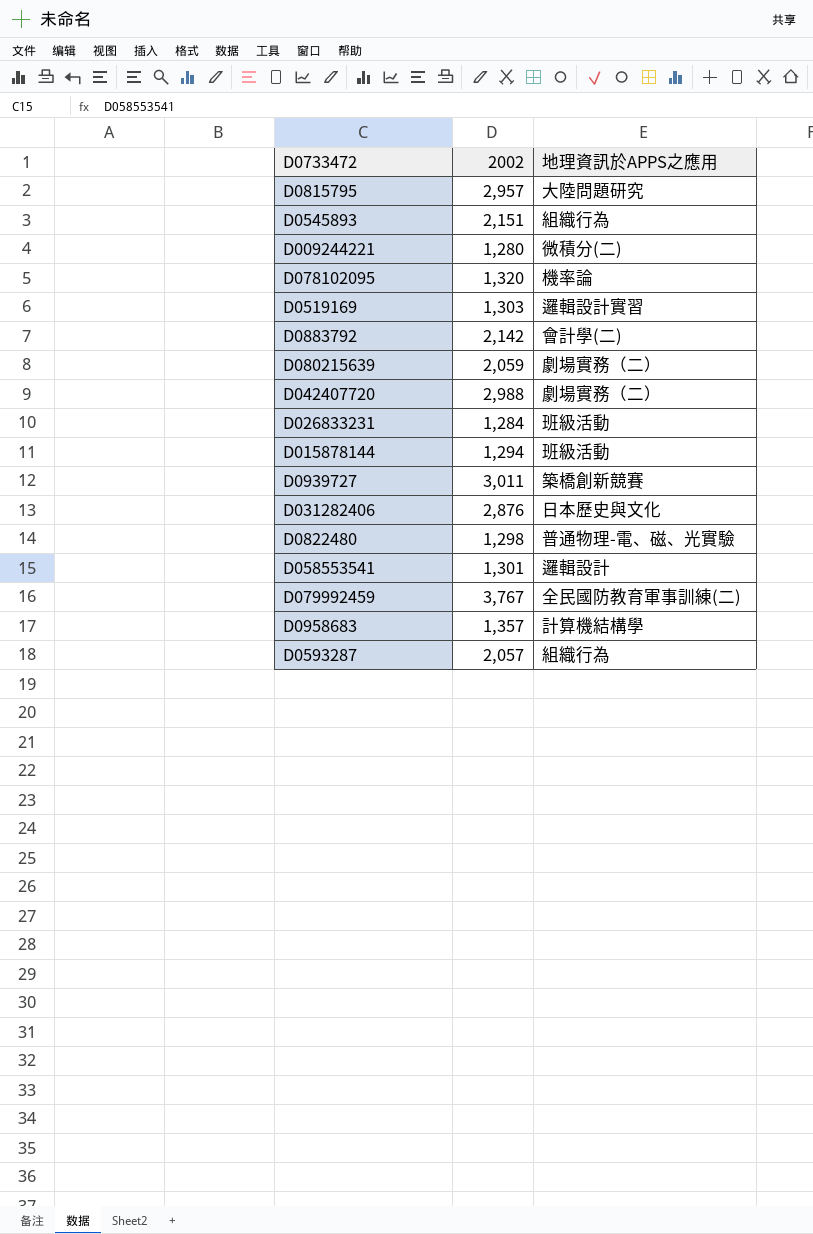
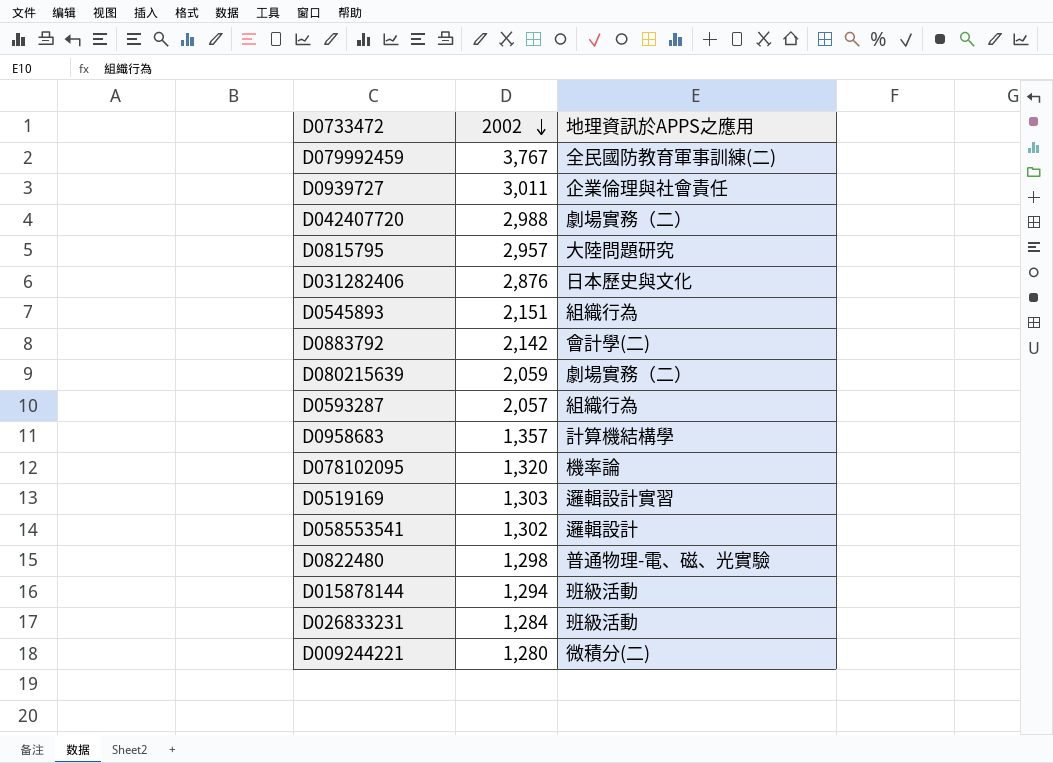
row order: none -> 2002 descending
D0939727 | 地理資訊於APPS之應用: 築橋創新競賽 -> 企業倫理與社會責任
D058553541 | 2002: 1,301 -> 1,302

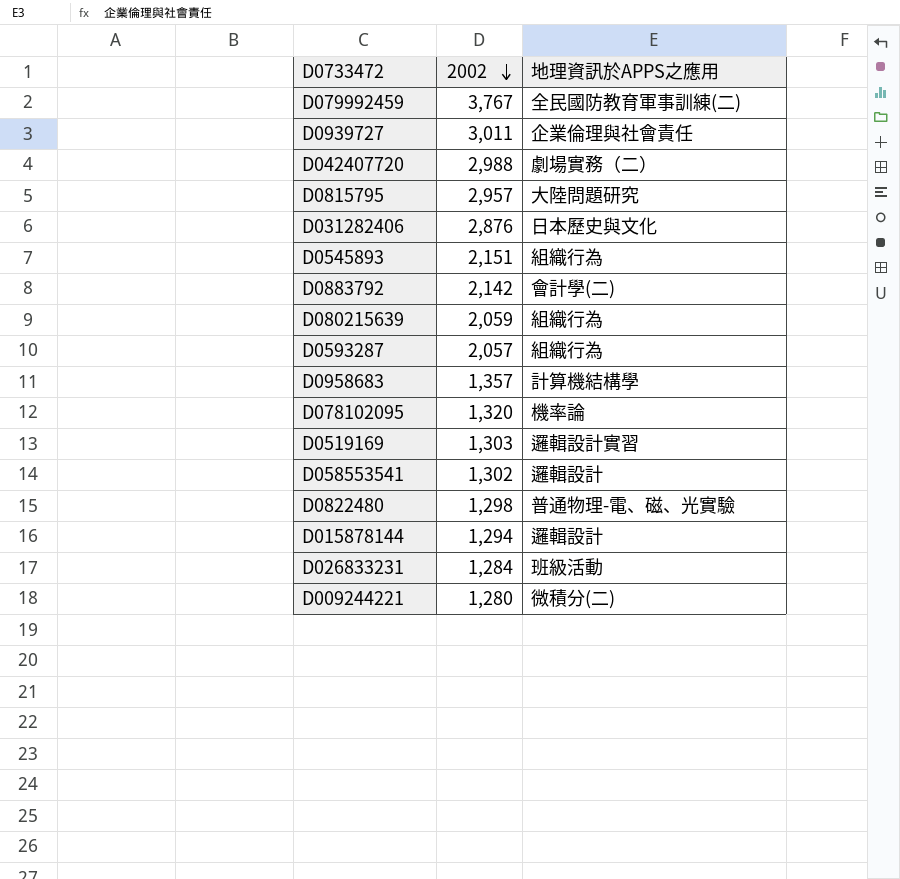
D080215639 | 地理資訊於APPS之應用: 劇場實務（二） -> 組織行為
D015878144 | 地理資訊於APPS之應用: 班級活動 -> 邏輯設計

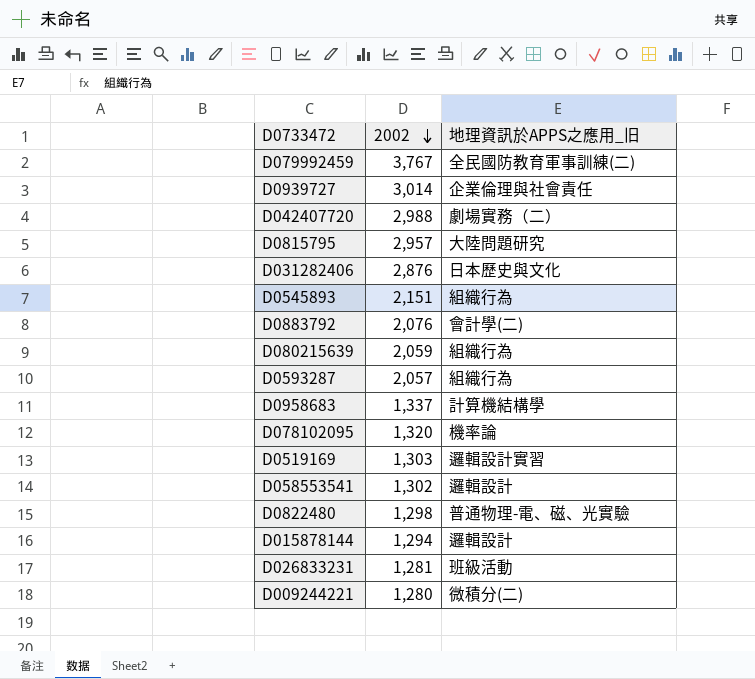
column name: 地理資訊於APPS之應用 -> 地理資訊於APPS之應用_旧
D0939727 | 2002: 3,011 -> 3,014
D0883792 | 2002: 2,142 -> 2,076
D0958683 | 2002: 1,357 -> 1,337
D026833231 | 2002: 1,284 -> 1,281

